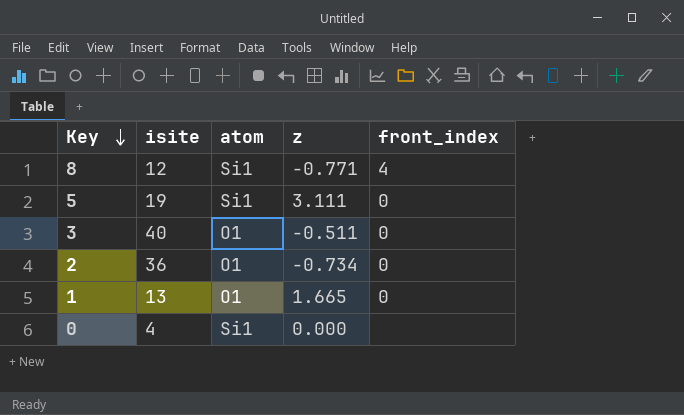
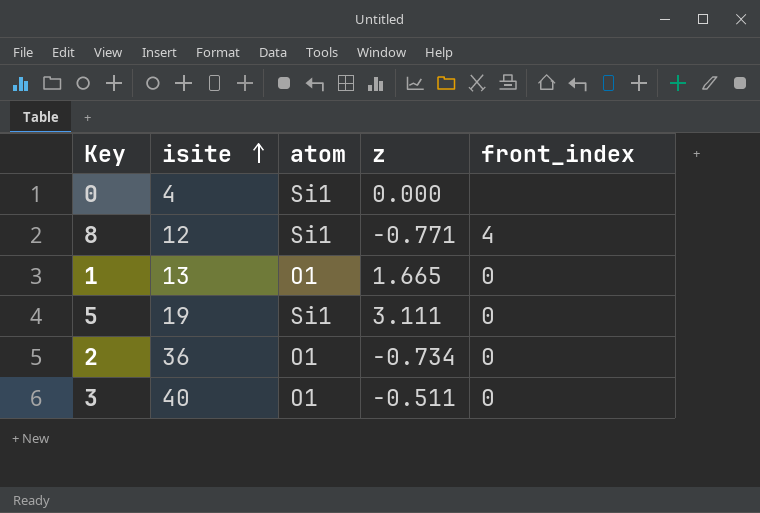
row order: Key descending -> isite ascending

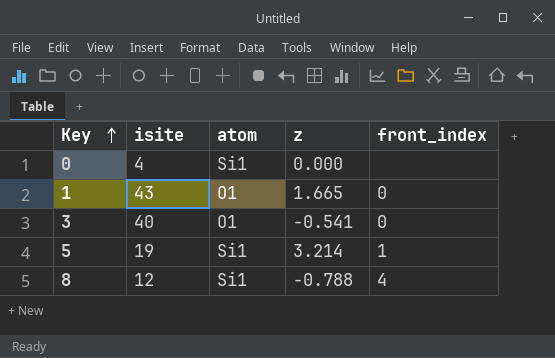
row order: isite ascending -> Key ascending
row 2: 36 | O1 | -0.734 | 0 -> none
1 | isite: 13 -> 43
3 | z: -0.511 -> -0.541
5 | z: 3.111 -> 3.214
5 | front_index: 0 -> 1
8 | z: -0.771 -> -0.788

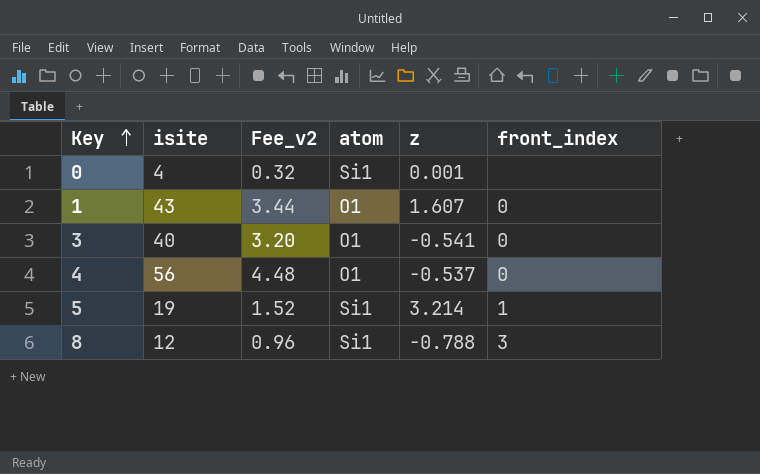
column Fee_v2 | formula: none -> [isite] * 0.08
0 | z: 0.000 -> 0.001
1 | z: 1.665 -> 1.607
row 4: none -> 56 | 4.48 | O1 | -0.537 | 0
8 | front_index: 4 -> 3

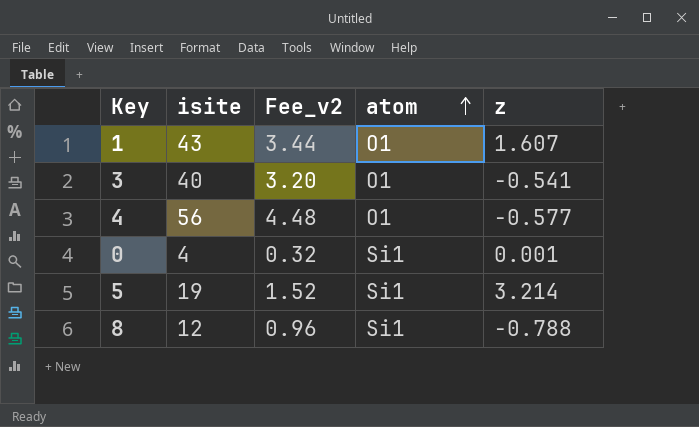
row order: Key ascending -> atom ascending
column front_index | position: 6 -> none
4 | z: -0.537 -> -0.577

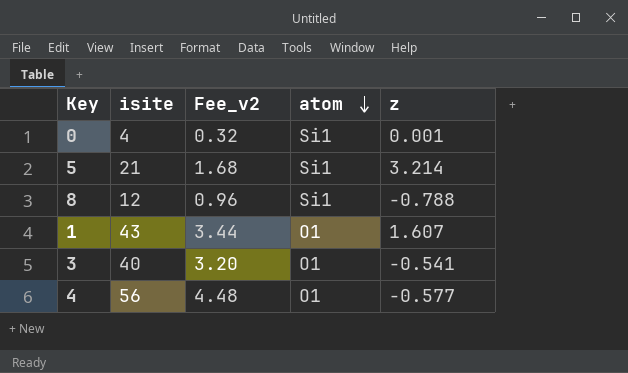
row order: atom ascending -> atom descending
5 | isite: 19 -> 21
5 | Fee_v2: 1.52 -> 1.68

